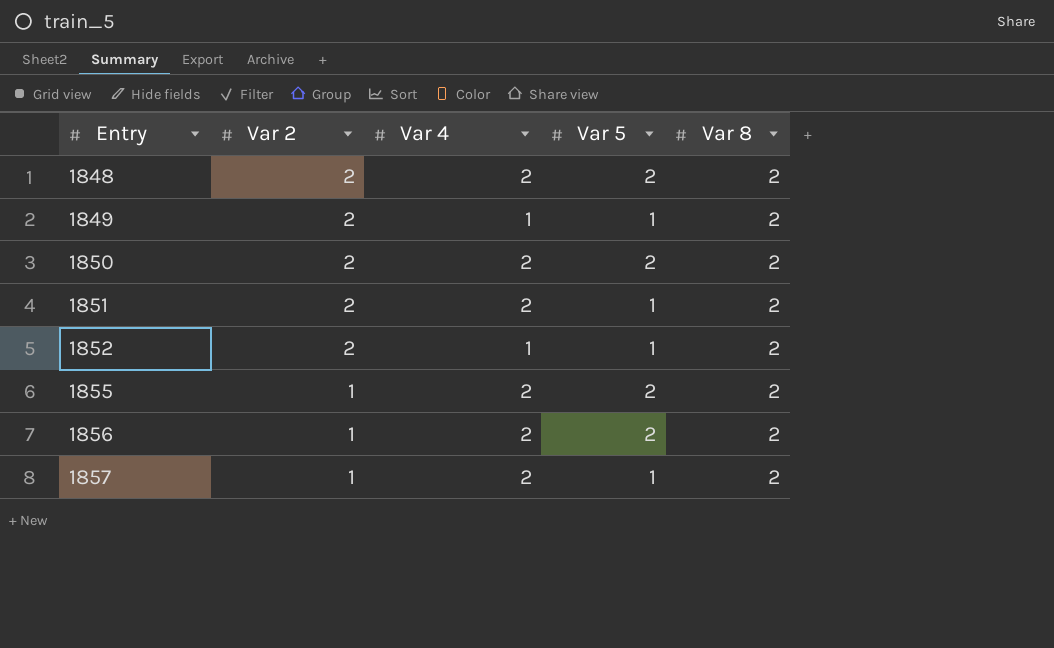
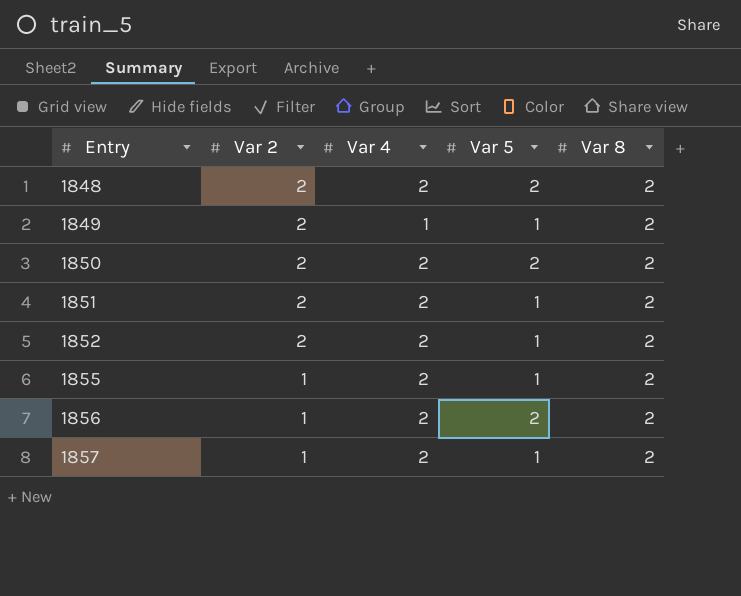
1852 | Var 4: 1 -> 2
1855 | Var 5: 2 -> 1

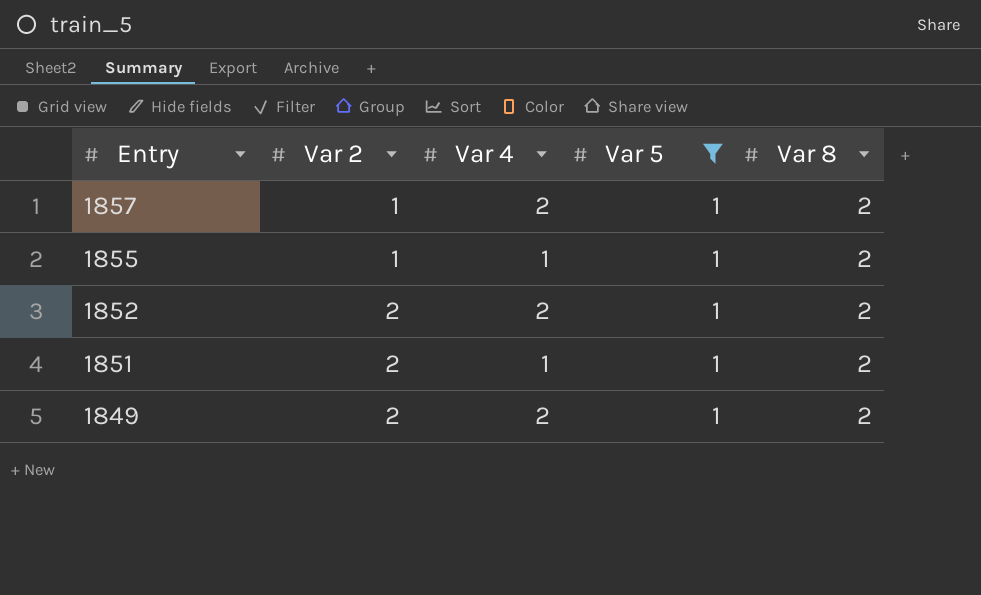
filter: none -> Var 5 = 1
row order: Entry ascending -> Entry descending
1855 | Var 4: 2 -> 1
1851 | Var 4: 2 -> 1
1849 | Var 4: 1 -> 2

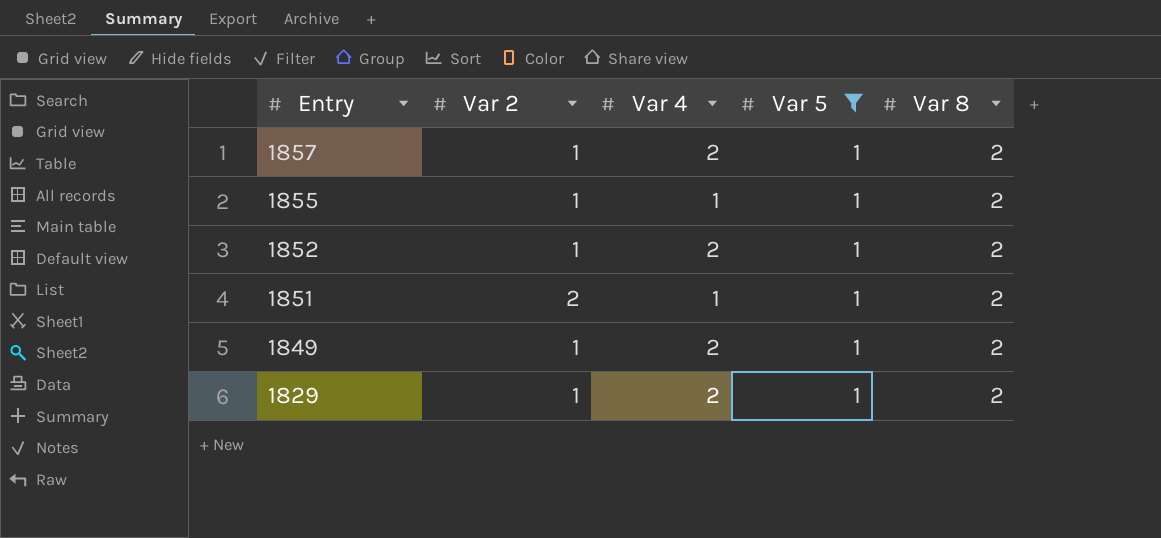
1852 | Var 2: 2 -> 1
1849 | Var 2: 2 -> 1
row 1829: none -> 1 | 2 | 1 | 2

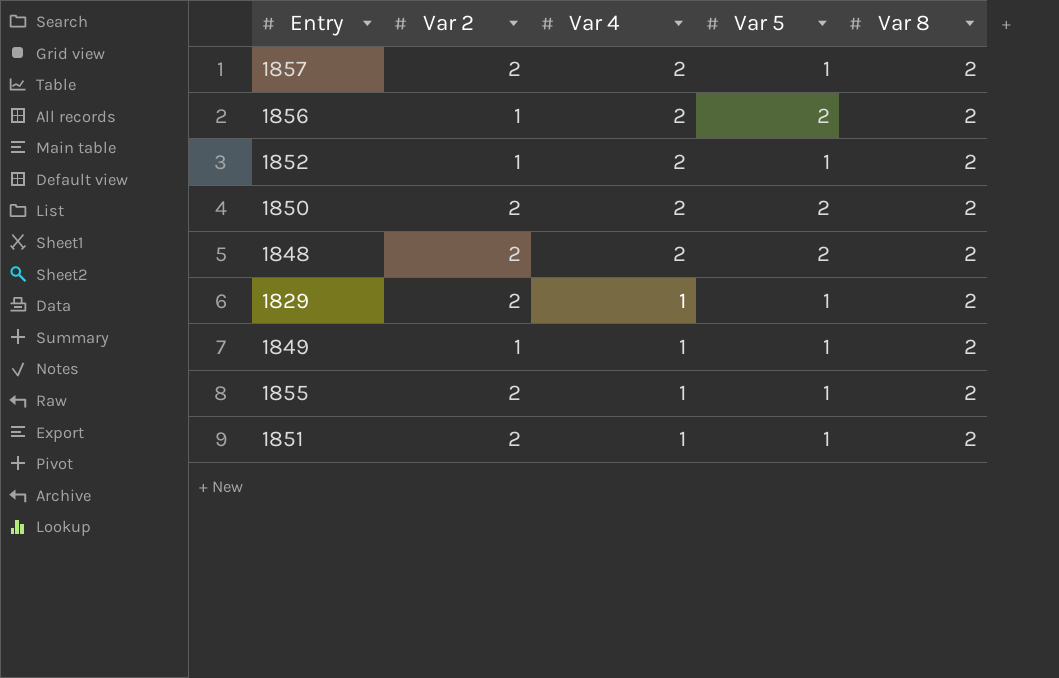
filter: Var 5 = 1 -> none
row order: Entry descending -> Var 4 descending
1857 | Var 2: 1 -> 2
1829 | Var 2: 1 -> 2
1829 | Var 4: 2 -> 1
1849 | Var 4: 2 -> 1
1855 | Var 2: 1 -> 2

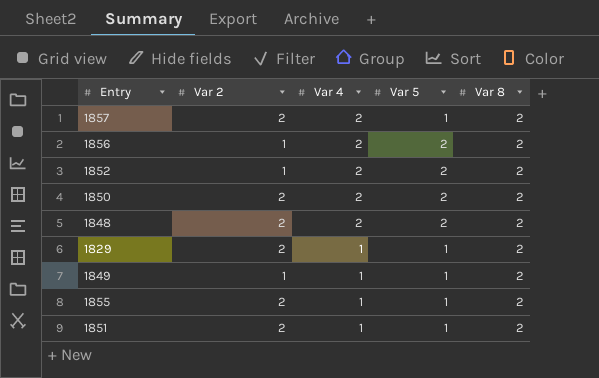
1852 | Var 5: 1 -> 2

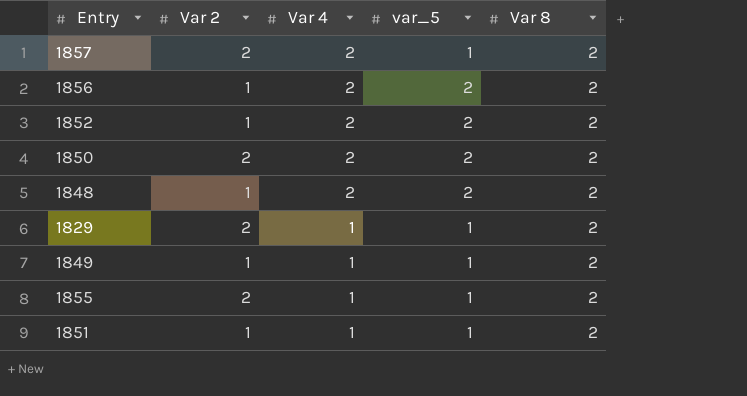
column name: Var 5 -> var_5
1848 | Var 2: 2 -> 1
1851 | Var 2: 2 -> 1

